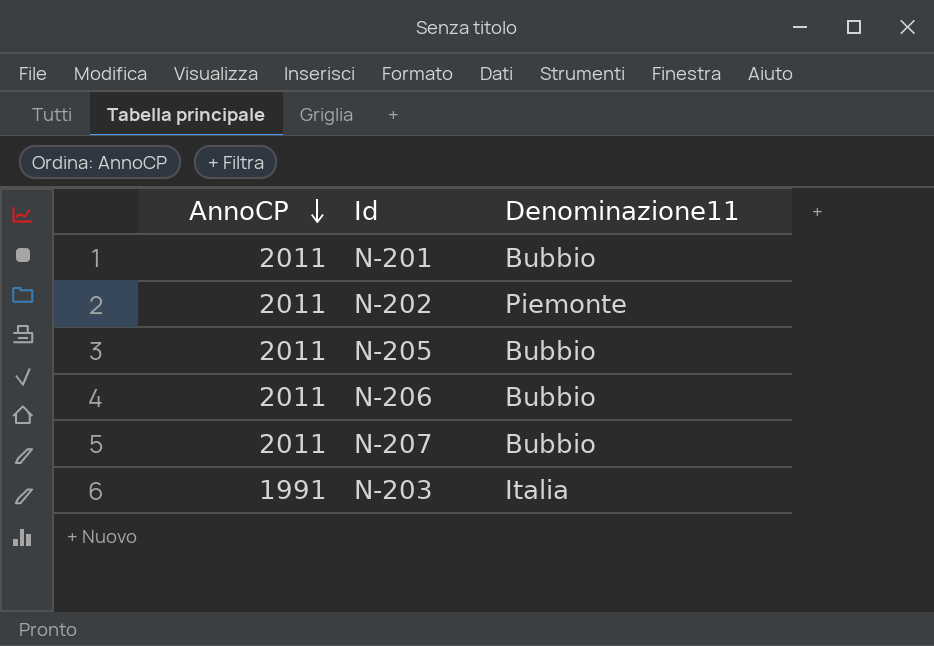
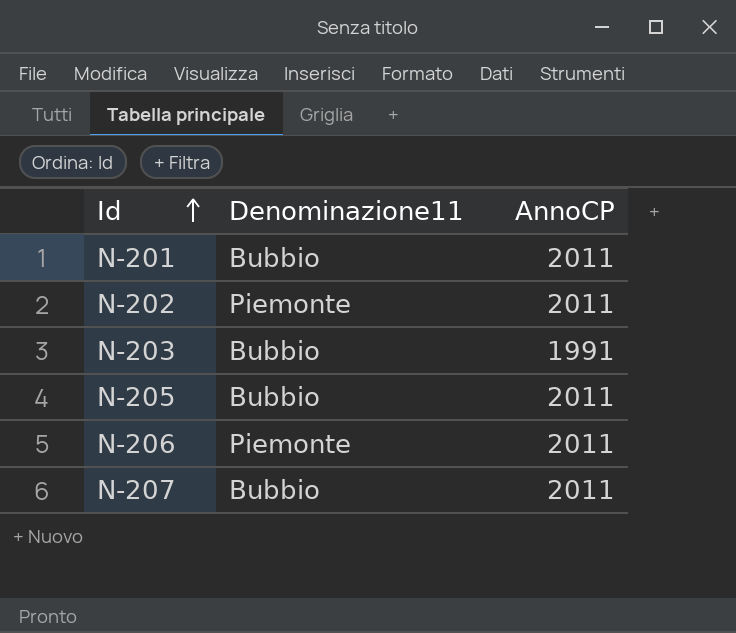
row order: AnnoCP descending -> Id ascending
column AnnoCP | position: 1 -> 3
N-203 | Denominazione11: Italia -> Bubbio
N-206 | Denominazione11: Bubbio -> Piemonte

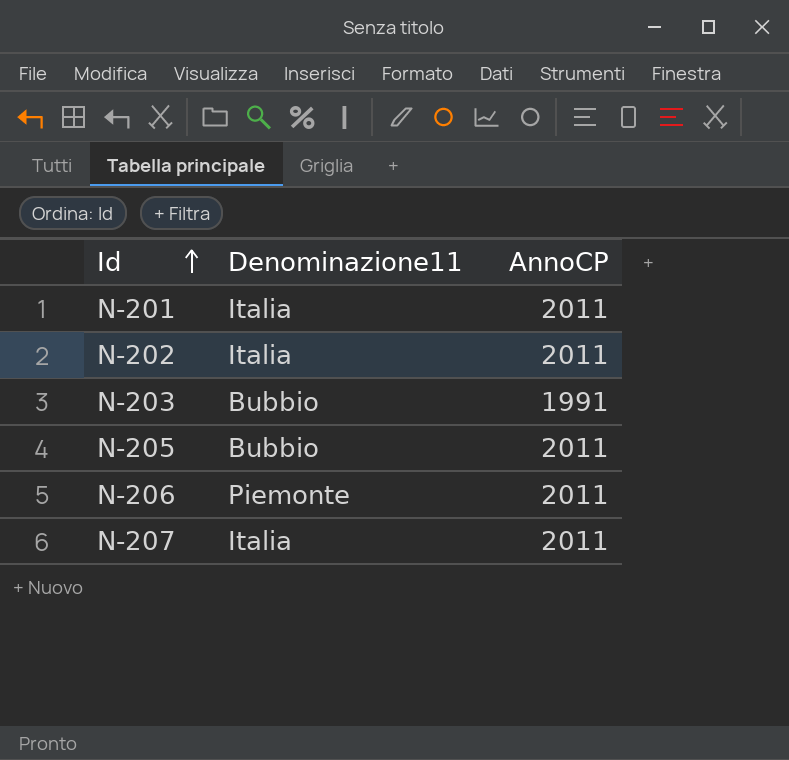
N-201 | Denominazione11: Bubbio -> Italia
N-202 | Denominazione11: Piemonte -> Italia
N-207 | Denominazione11: Bubbio -> Italia

